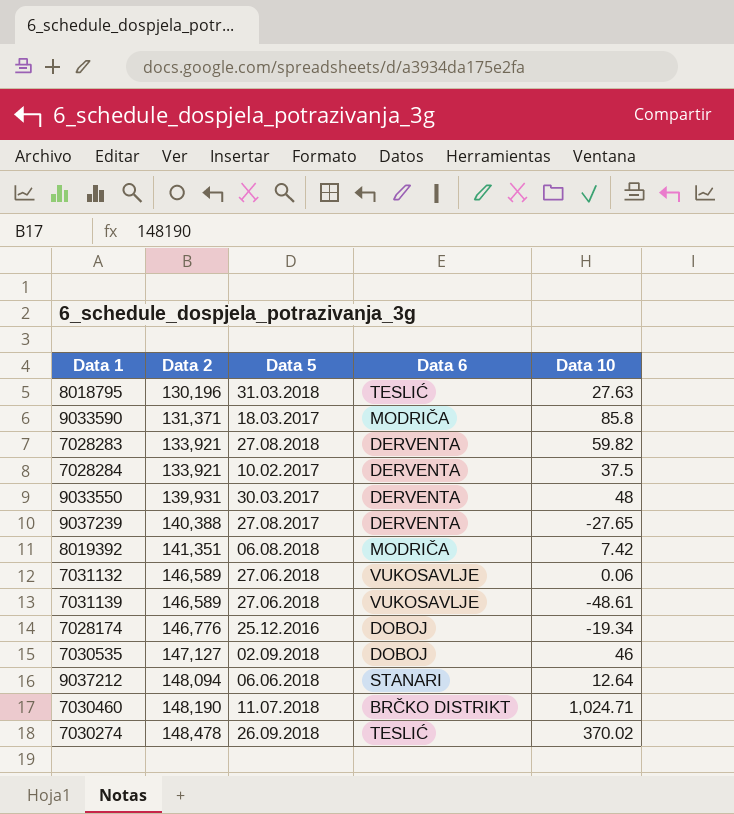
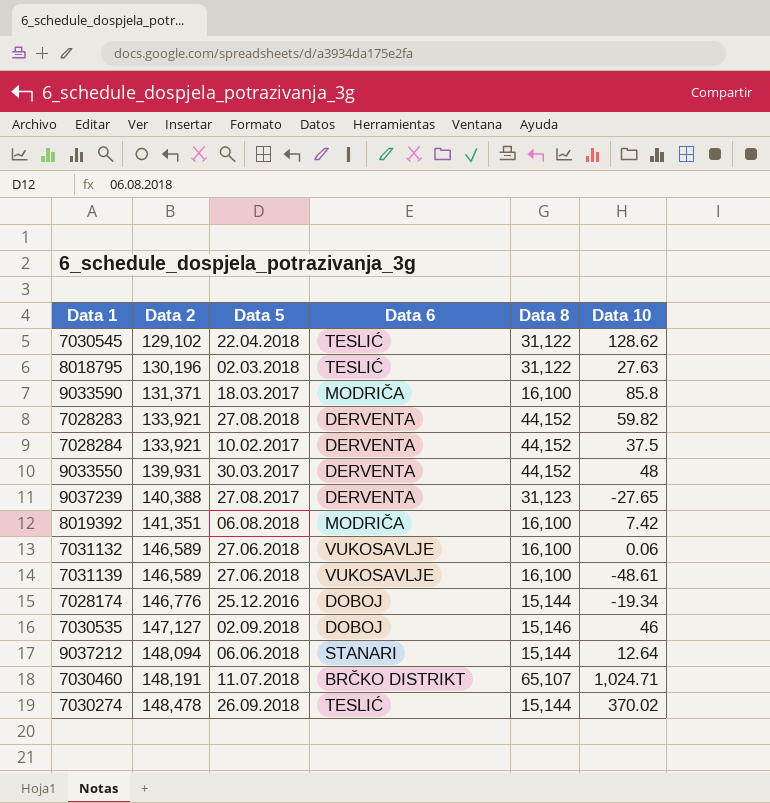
column Data 8 | position: none -> 5
row 7030545: none -> 129,102 | 22.04.2018 | TESLIĆ | 31,122 | 128.62
8018795 | Data 5: 31.03.2018 -> 02.03.2018
7030460 | Data 2: 148,190 -> 148,191

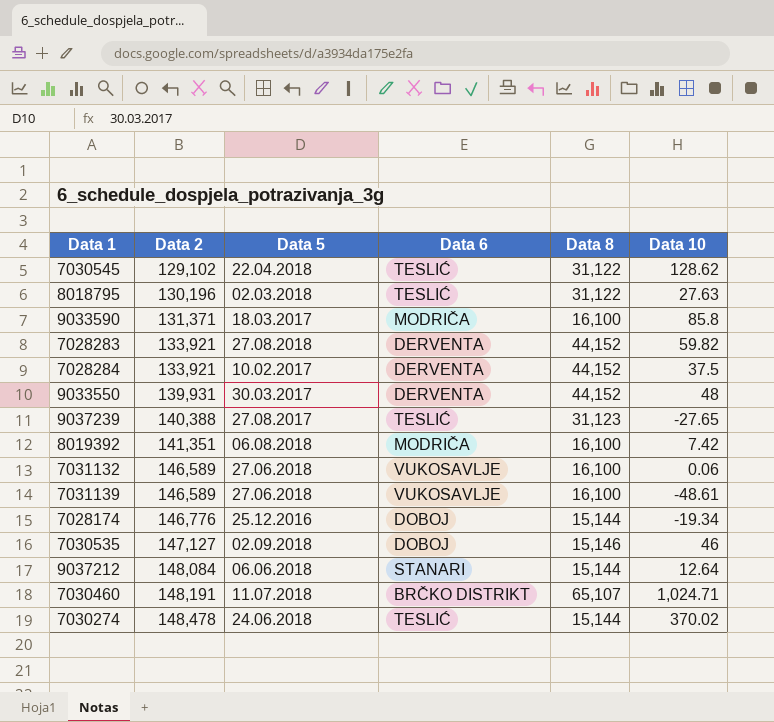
9037239 | Data 6: DERVENTA -> TESLIĆ
9037212 | Data 2: 148,094 -> 148,084
7030274 | Data 5: 26.09.2018 -> 24.06.2018

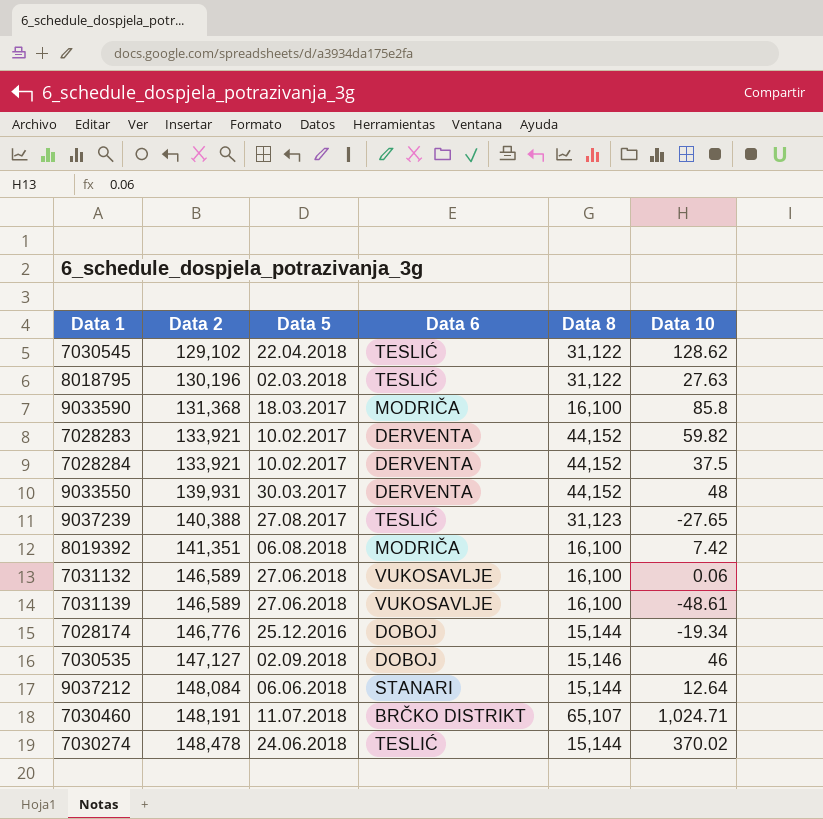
9033590 | Data 2: 131,371 -> 131,368
7028283 | Data 5: 27.08.2018 -> 10.02.2017

